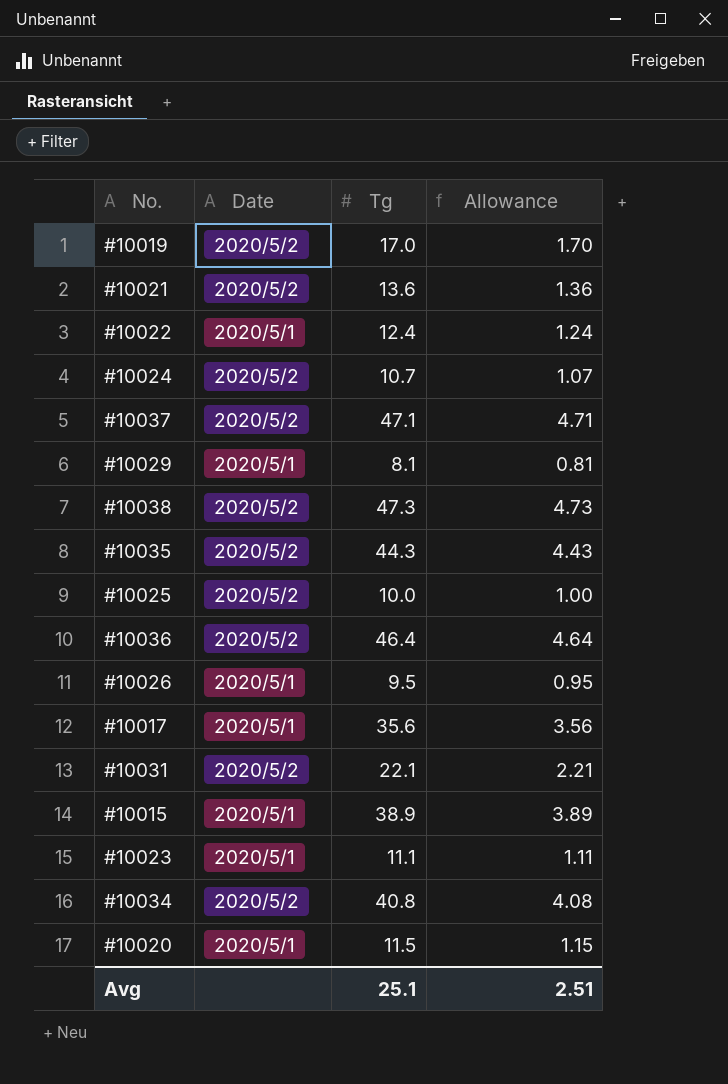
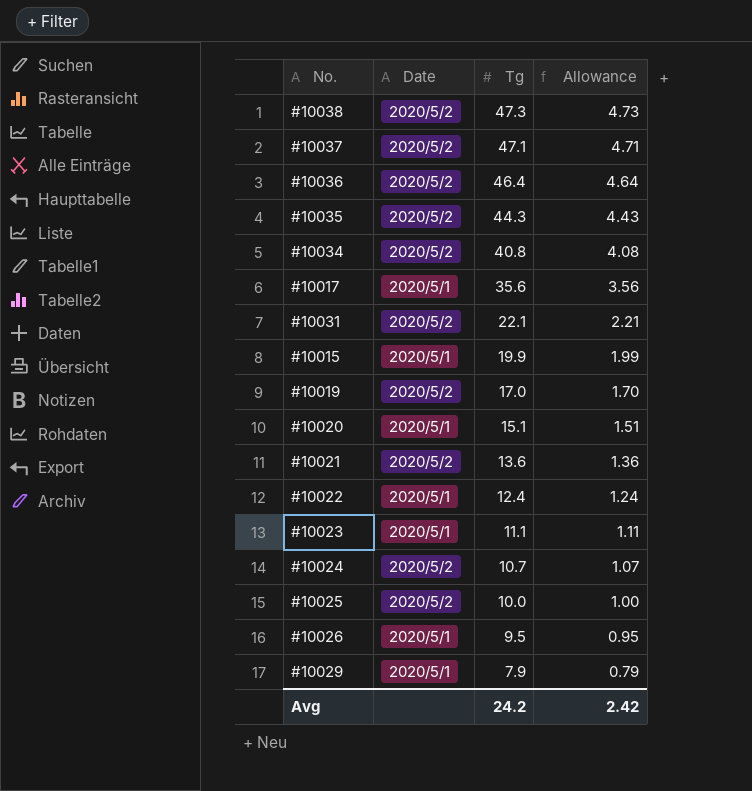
row order: none -> Tg descending
#10015 | Tg: 38.9 -> 19.9
#10015 | Allowance: 3.89 -> 1.99
#10020 | Tg: 11.5 -> 15.1
#10020 | Allowance: 1.15 -> 1.51
#10029 | Tg: 8.1 -> 7.9
#10029 | Allowance: 0.81 -> 0.79
Avg | Tg: 25.1 -> 24.2
Avg | Allowance: 2.51 -> 2.42

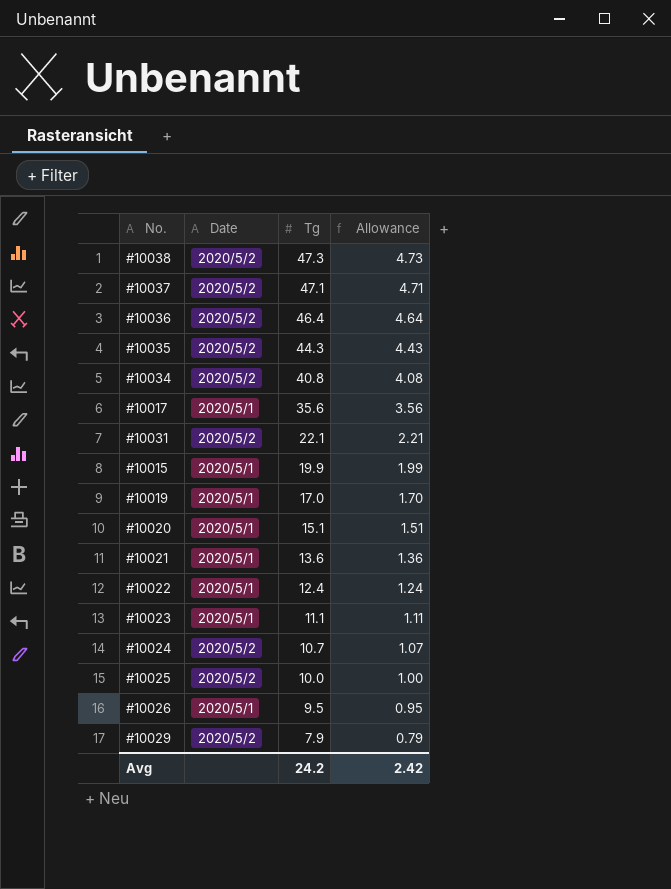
#10019 | Date: 2020/5/2 -> 2020/5/1
#10021 | Date: 2020/5/2 -> 2020/5/1
#10029 | Date: 2020/5/1 -> 2020/5/2

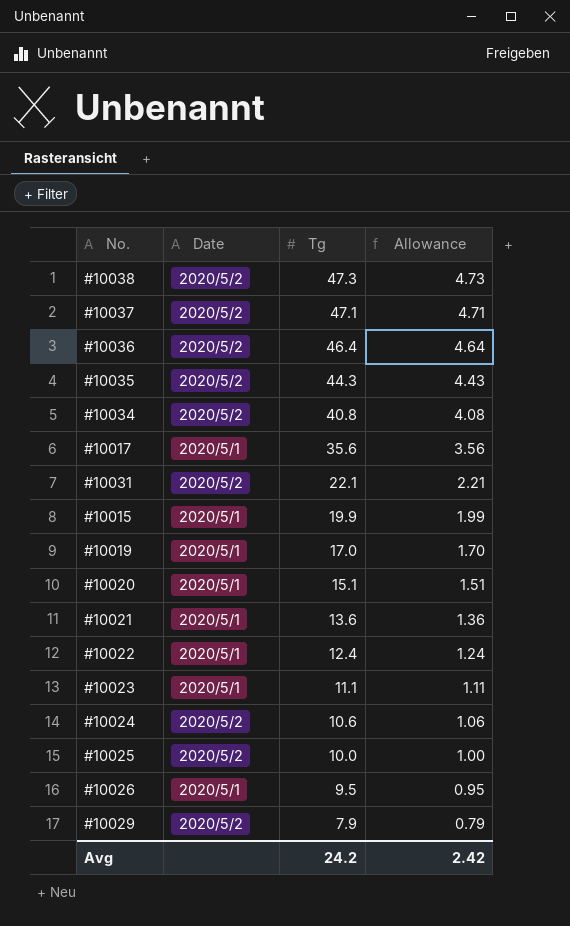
#10024 | Tg: 10.7 -> 10.6
#10024 | Allowance: 1.07 -> 1.06

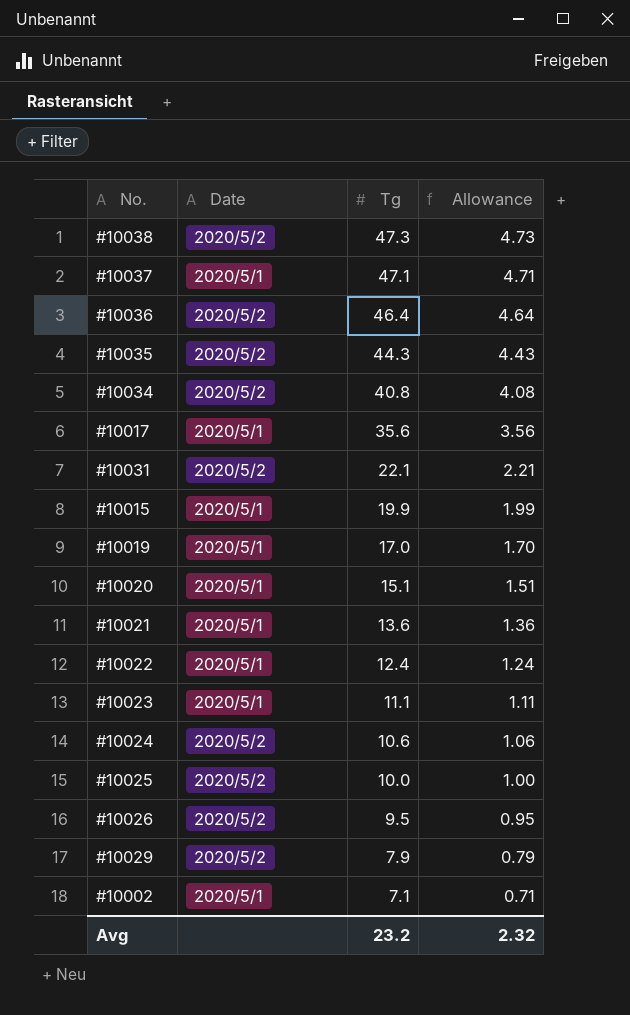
#10037 | Date: 2020/5/2 -> 2020/5/1
#10026 | Date: 2020/5/1 -> 2020/5/2
row #10002: none -> 2020/5/1 | 7.1 | 0.71
Avg | Tg: 24.2 -> 23.2
Avg | Allowance: 2.42 -> 2.32

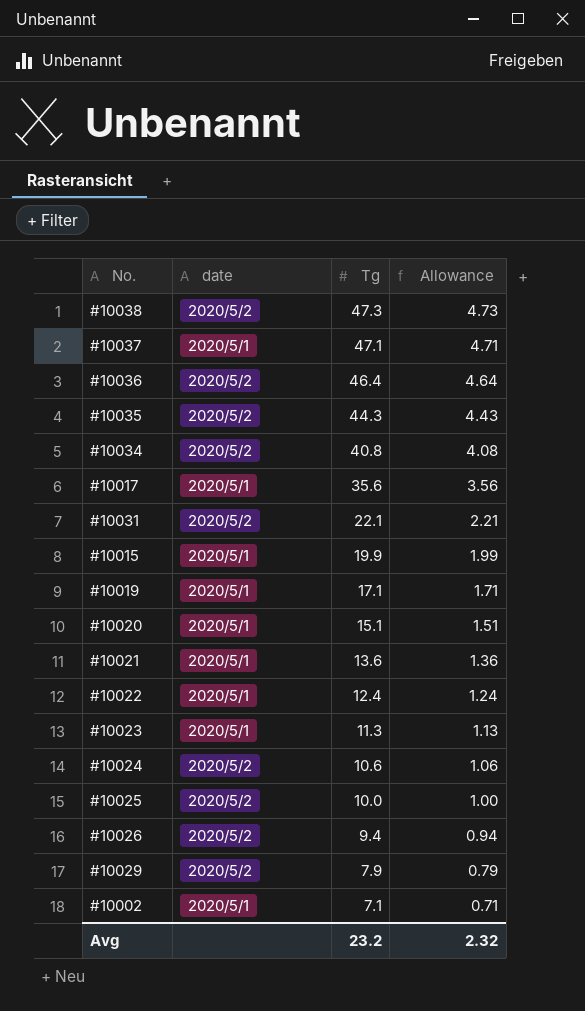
column name: Date -> date
#10019 | Tg: 17.0 -> 17.1
#10019 | Allowance: 1.70 -> 1.71
#10023 | Tg: 11.1 -> 11.3
#10023 | Allowance: 1.11 -> 1.13
#10026 | Tg: 9.5 -> 9.4
#10026 | Allowance: 0.95 -> 0.94

